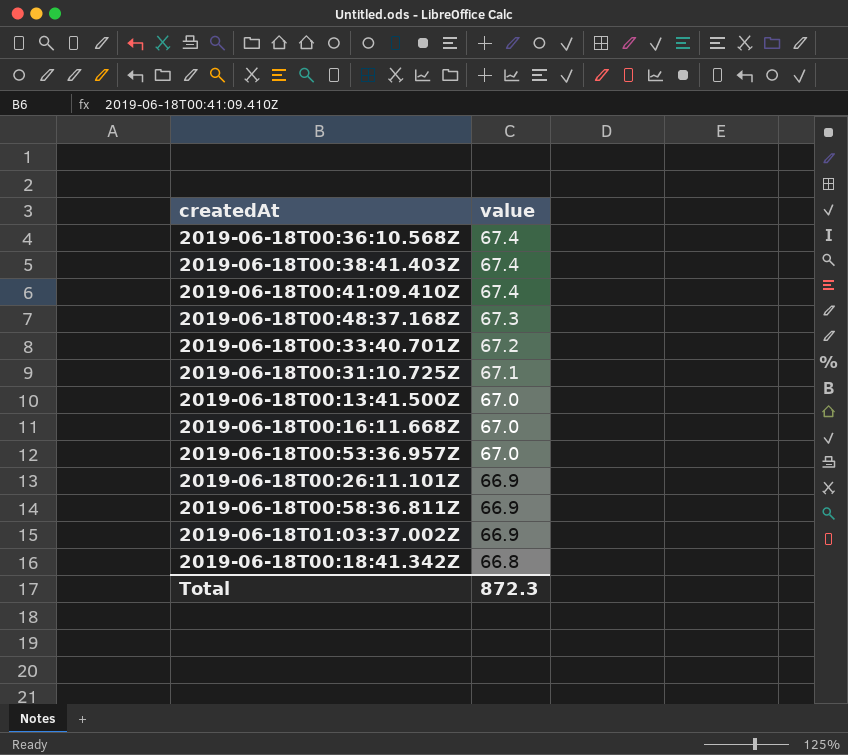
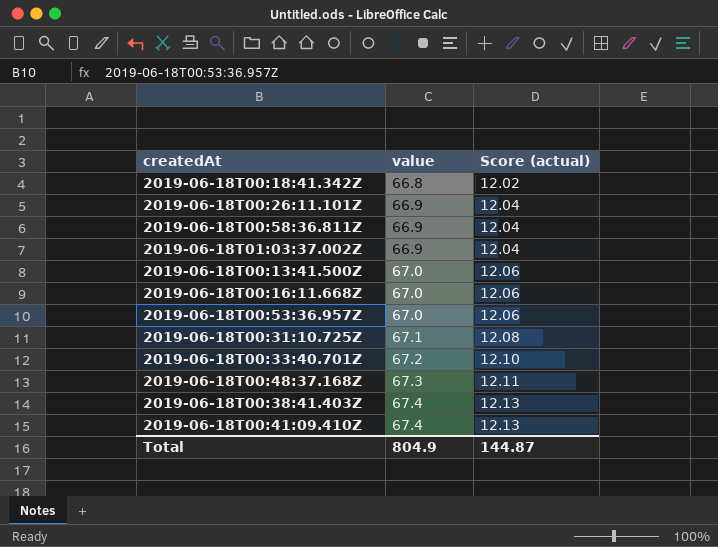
row order: value descending -> value ascending
column Score (actual) | formula: none -> [value] * 0.18
row 2019-06-18T00:36:10.568Z: 67.4 -> none
Total | value: 872.3 -> 804.9

